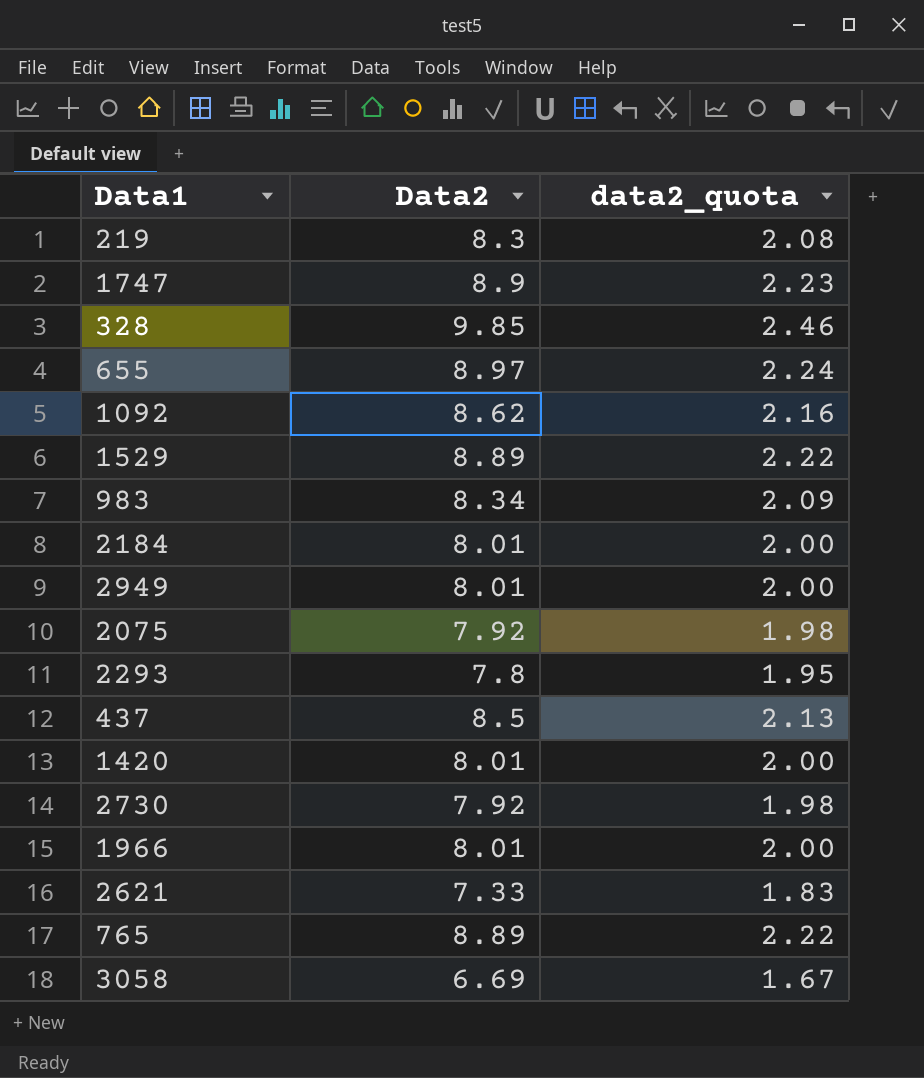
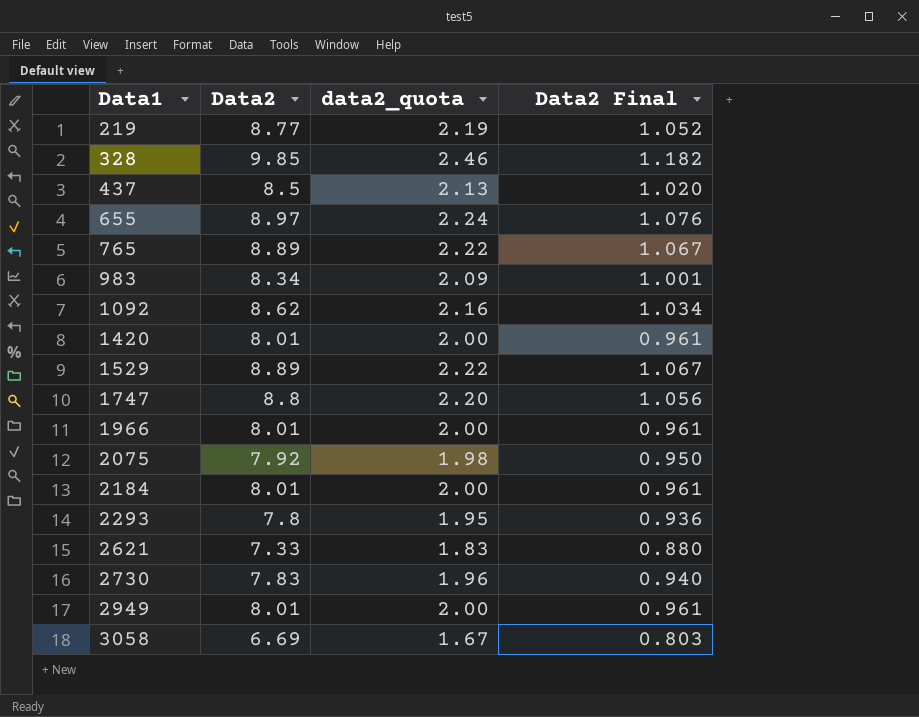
row order: none -> Data1 ascending
column Data2 Final | formula: none -> [Data2] * 0.12
219 | Data2: 8.3 -> 8.77
219 | data2_quota: 2.08 -> 2.19
1747 | Data2: 8.9 -> 8.8
1747 | data2_quota: 2.23 -> 2.20
2730 | Data2: 7.92 -> 7.83
2730 | data2_quota: 1.98 -> 1.96

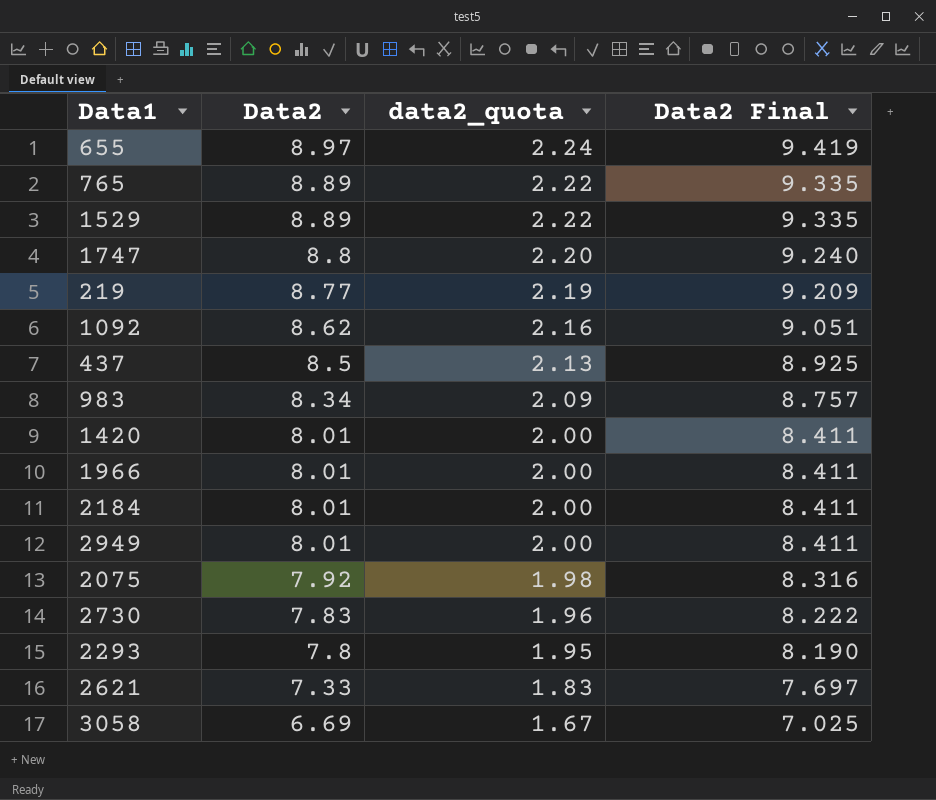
row order: Data1 ascending -> Data2 descending
column Data2 Final | formula: [Data2] * 0.12 -> [Data2] * 1.05
row 328: 9.85 | 2.46 | 1.182 -> none

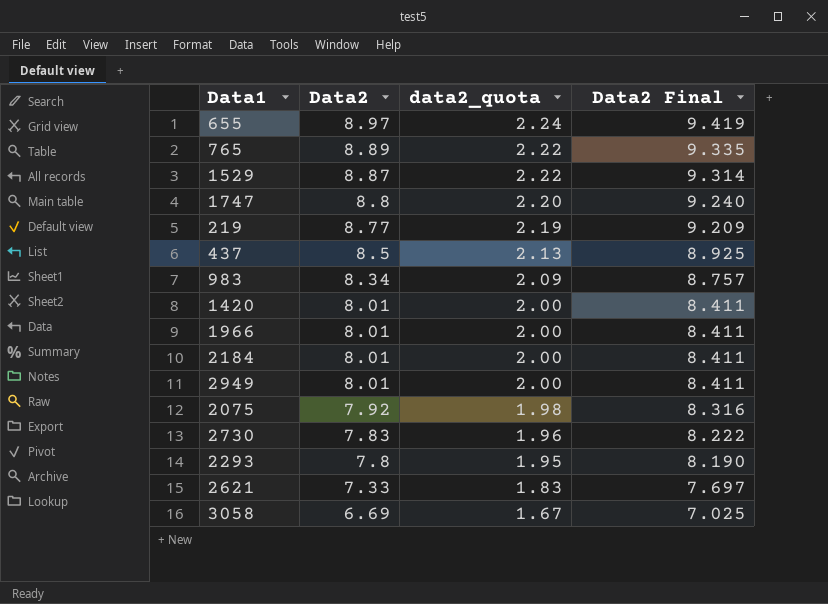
row 1092: 8.62 | 2.16 | 9.051 -> none
1529 | Data2: 8.89 -> 8.87
1529 | Data2 Final: 9.335 -> 9.314

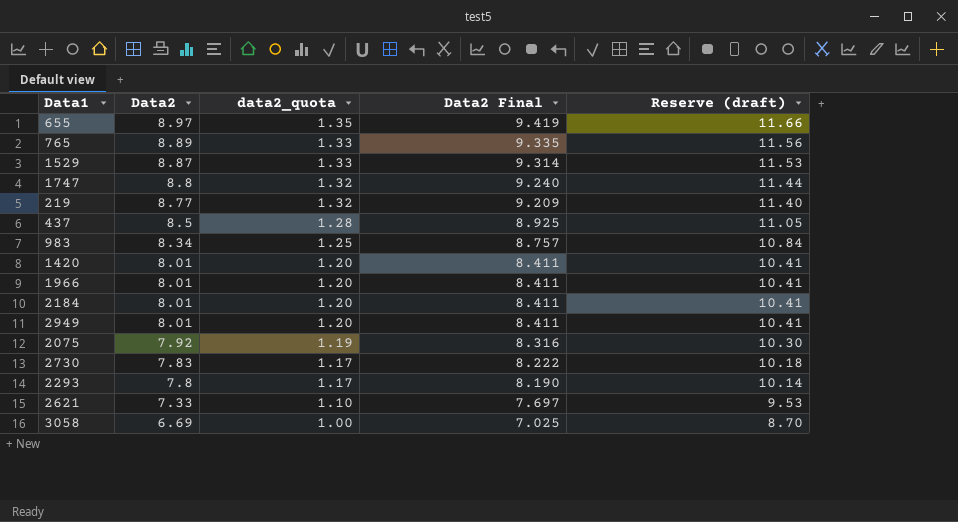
column data2_quota | formula: [Data2] * 0.25 -> [Data2] * 0.15
column Reserve (draft) | formula: none -> [Data2] * 1.3

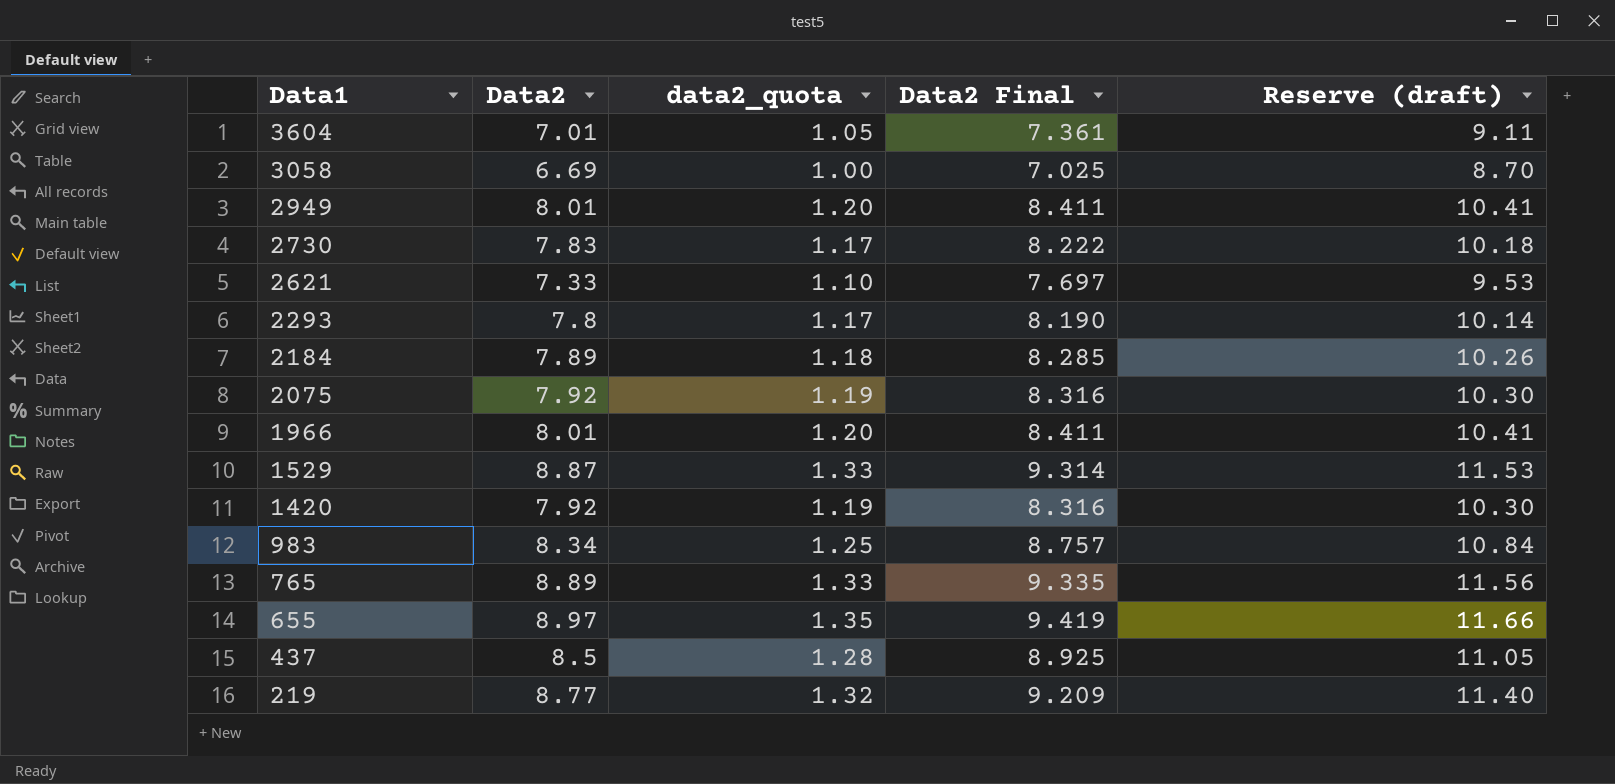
row order: Data2 descending -> Data1 descending
row 1747: 8.8 | 1.32 | 9.240 | 11.44 -> none
row 3604: none -> 7.01 | 1.05 | 7.361 | 9.11
2184 | Data2: 8.01 -> 7.89
2184 | data2_quota: 1.20 -> 1.18
2184 | Data2 Final: 8.411 -> 8.285
2184 | Reserve (draft): 10.41 -> 10.26
1420 | Data2: 8.01 -> 7.92
1420 | data2_quota: 1.20 -> 1.19
1420 | Data2 Final: 8.411 -> 8.316
1420 | Reserve (draft): 10.41 -> 10.30

